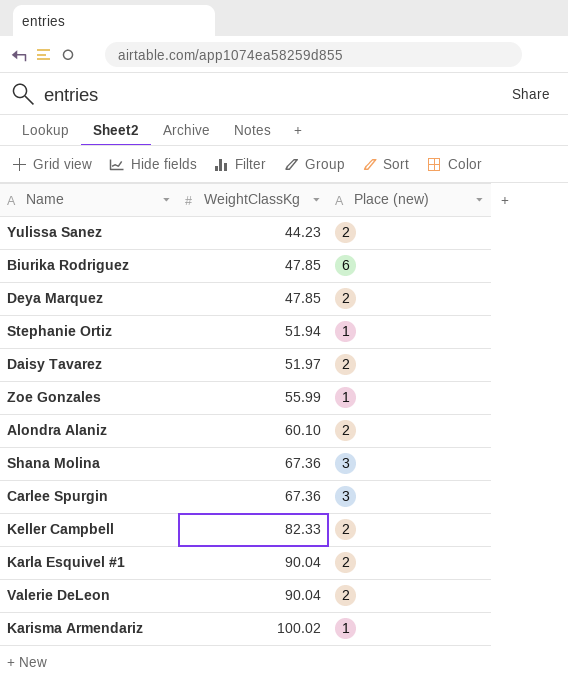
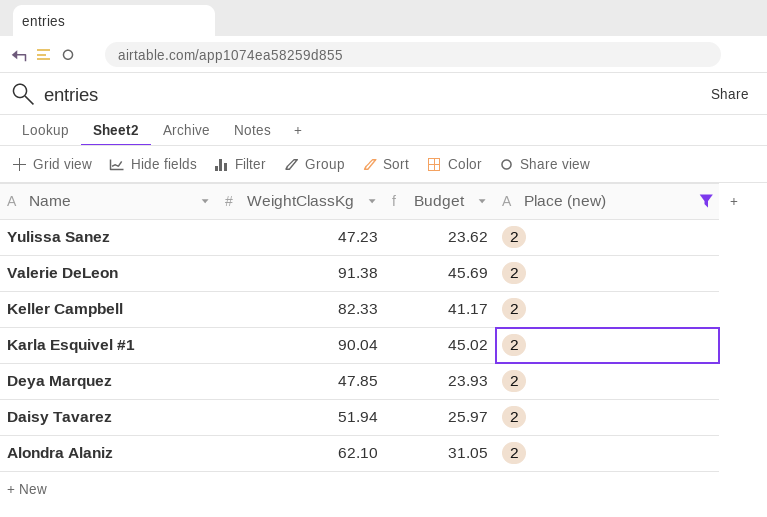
filter: none -> Place (new) = 2
row order: WeightClassKg ascending -> Name descending
column Budget | formula: none -> [WeightClassKg] * 0.5
Yulissa Sanez | WeightClassKg: 44.23 -> 47.23
Valerie DeLeon | WeightClassKg: 90.04 -> 91.38
Daisy Tavarez | WeightClassKg: 51.97 -> 51.94
Alondra Alaniz | WeightClassKg: 60.10 -> 62.10

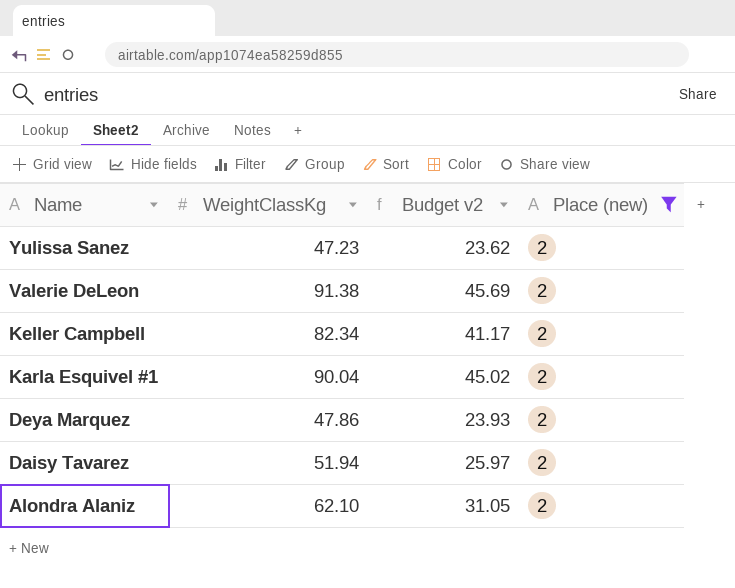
column name: Budget -> Budget v2
Keller Campbell | WeightClassKg: 82.33 -> 82.34
Deya Marquez | WeightClassKg: 47.85 -> 47.86

